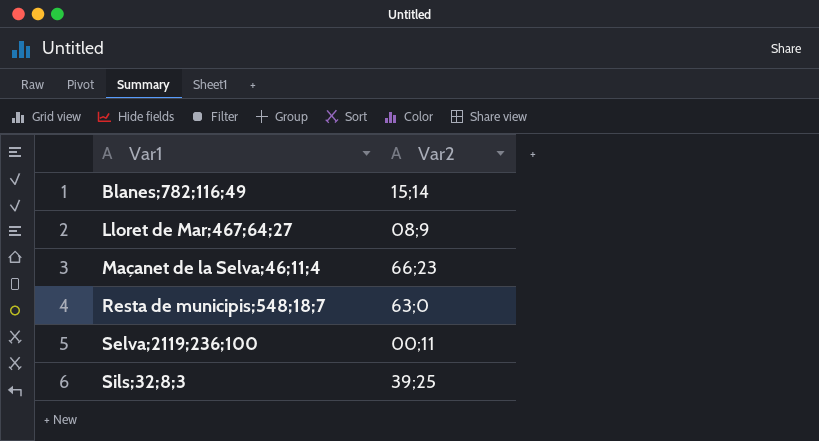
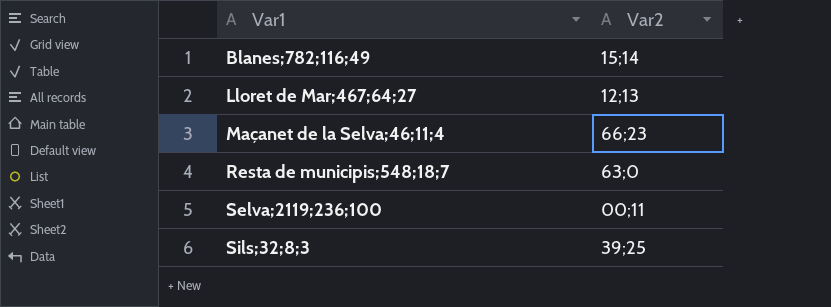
Lloret de Mar;467;64;27 | Var2: 08;9 -> 12;13

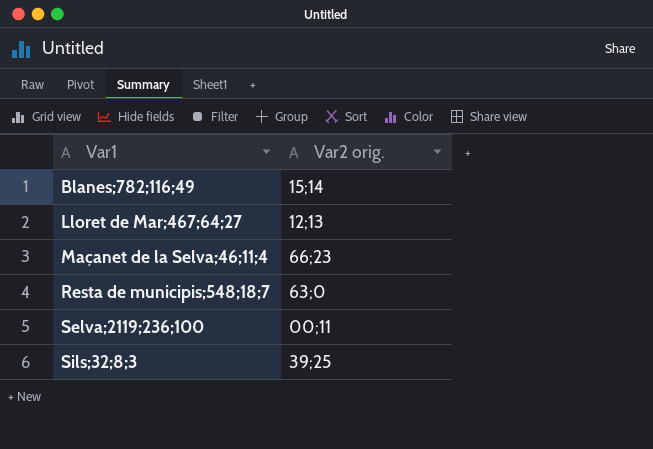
column name: Var2 -> Var2 orig.

